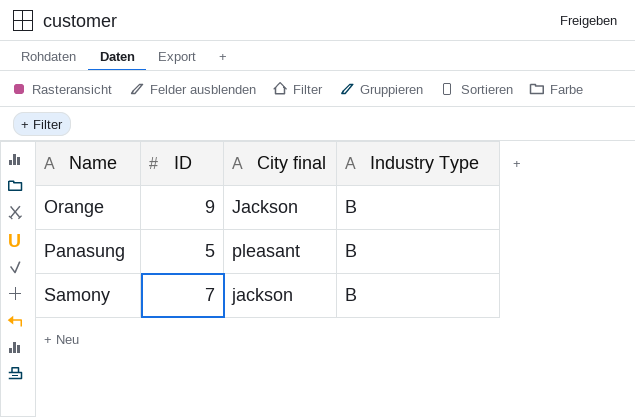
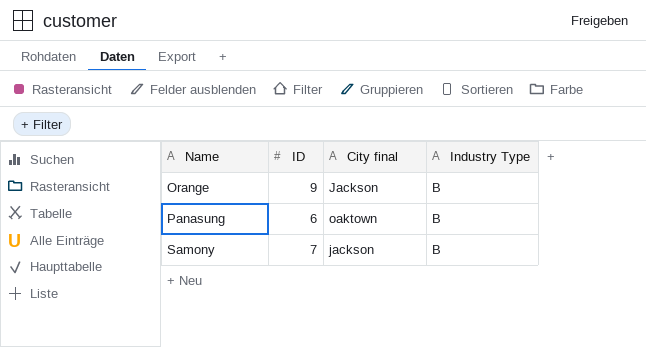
Panasung | ID: 5 -> 6
Panasung | City final: pleasant -> oaktown

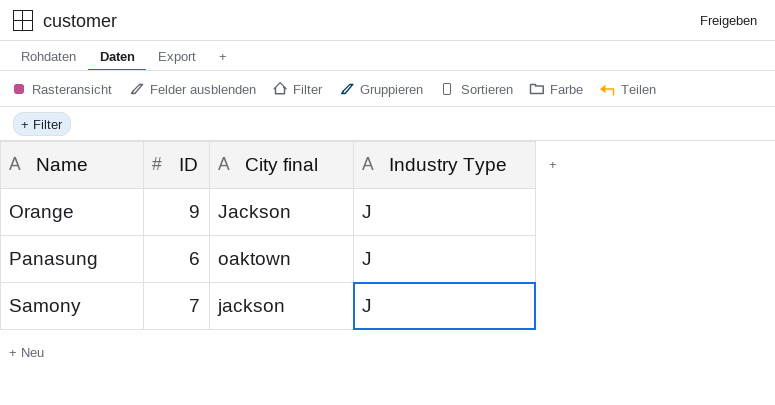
Orange | Industry Type: B -> J
Panasung | Industry Type: B -> J
Samony | Industry Type: B -> J

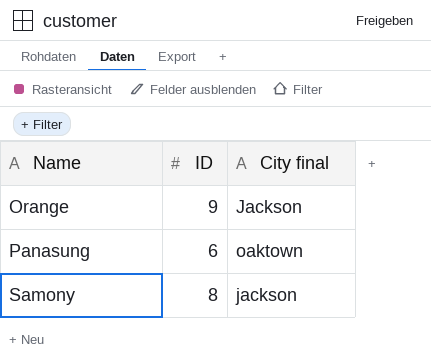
column Industry Type | position: 4 -> none
Samony | ID: 7 -> 8

